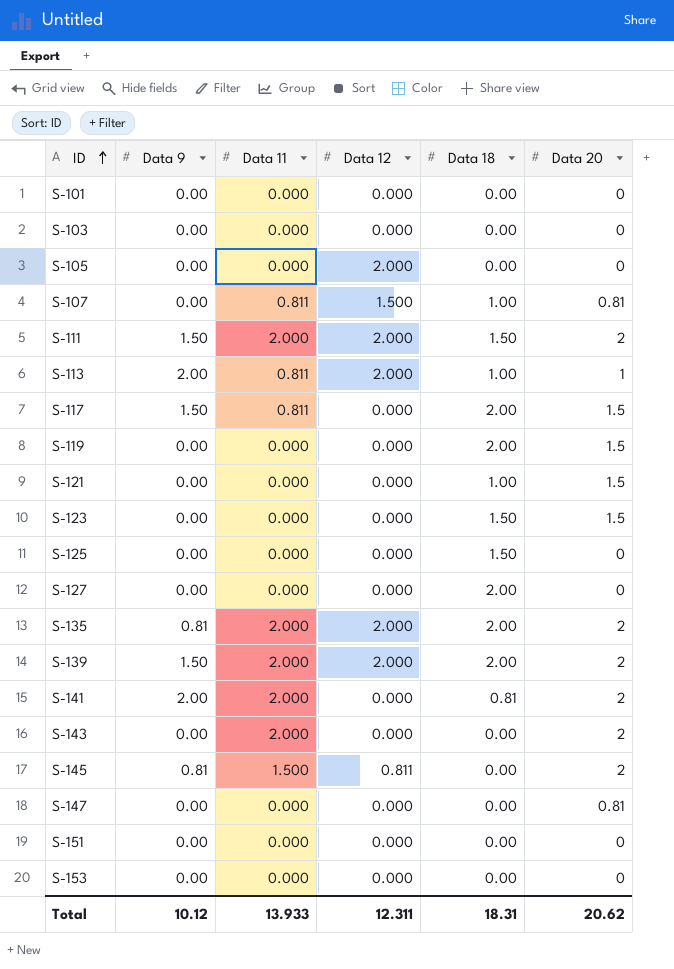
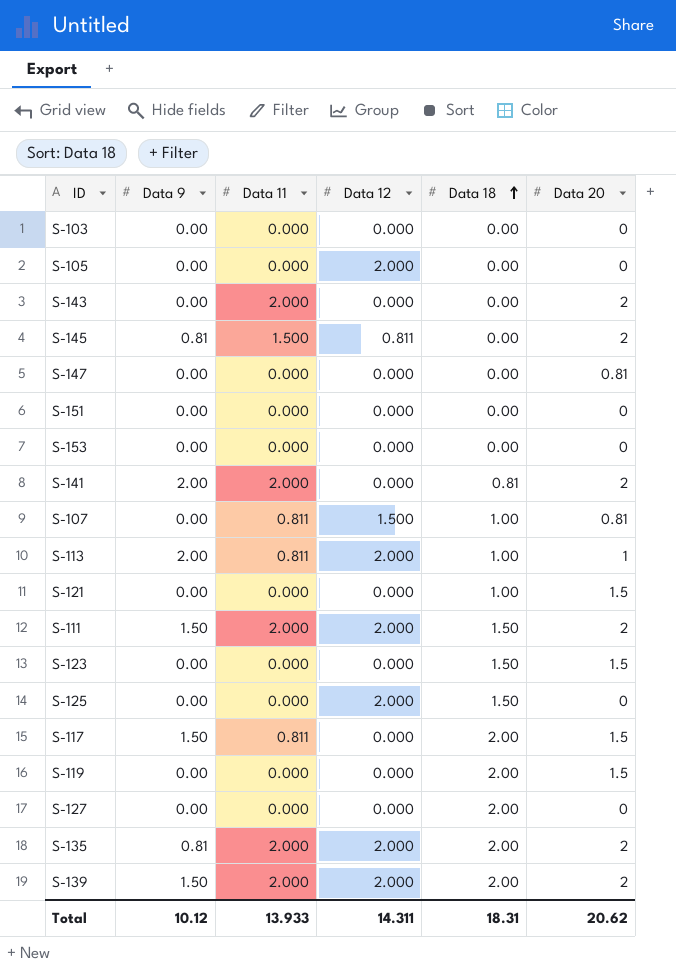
row order: ID ascending -> Data 18 ascending
row S-101: 0.00 | 0.000 | 0.000 | 0.00 | 0 -> none
S-125 | Data 12: 0.000 -> 2.000
Total | Data 12: 12.311 -> 14.311

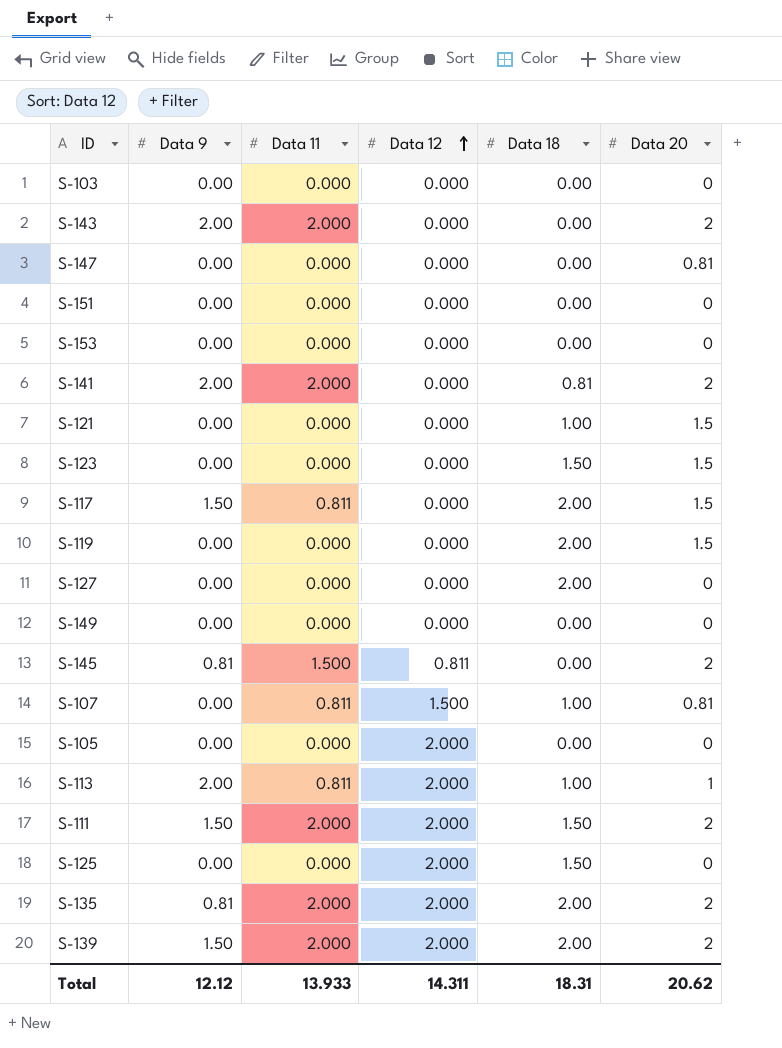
row order: Data 18 ascending -> Data 12 ascending
S-143 | Data 9: 0.00 -> 2.00
row S-149: none -> 0.00 | 0.000 | 0.000 | 0.00 | 0
Total | Data 9: 10.12 -> 12.12

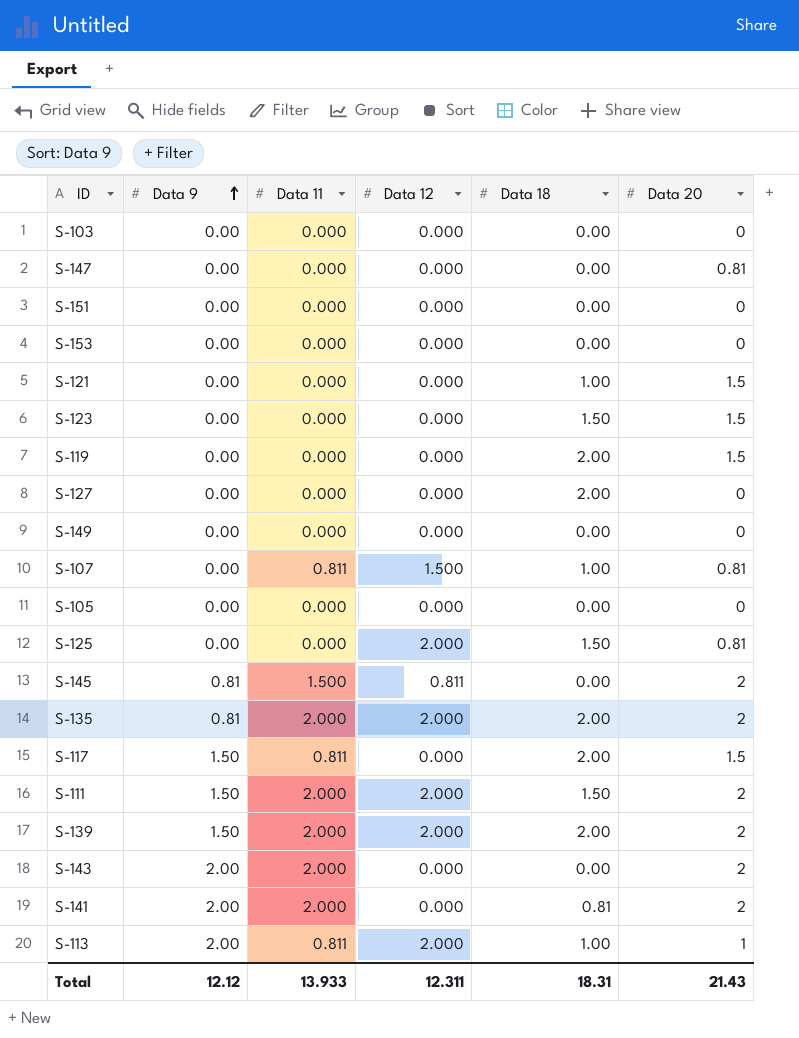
row order: Data 12 ascending -> Data 9 ascending
S-105 | Data 12: 2.000 -> 0.000
S-125 | Data 20: 0 -> 0.81
Total | Data 12: 14.311 -> 12.311
Total | Data 20: 20.62 -> 21.43

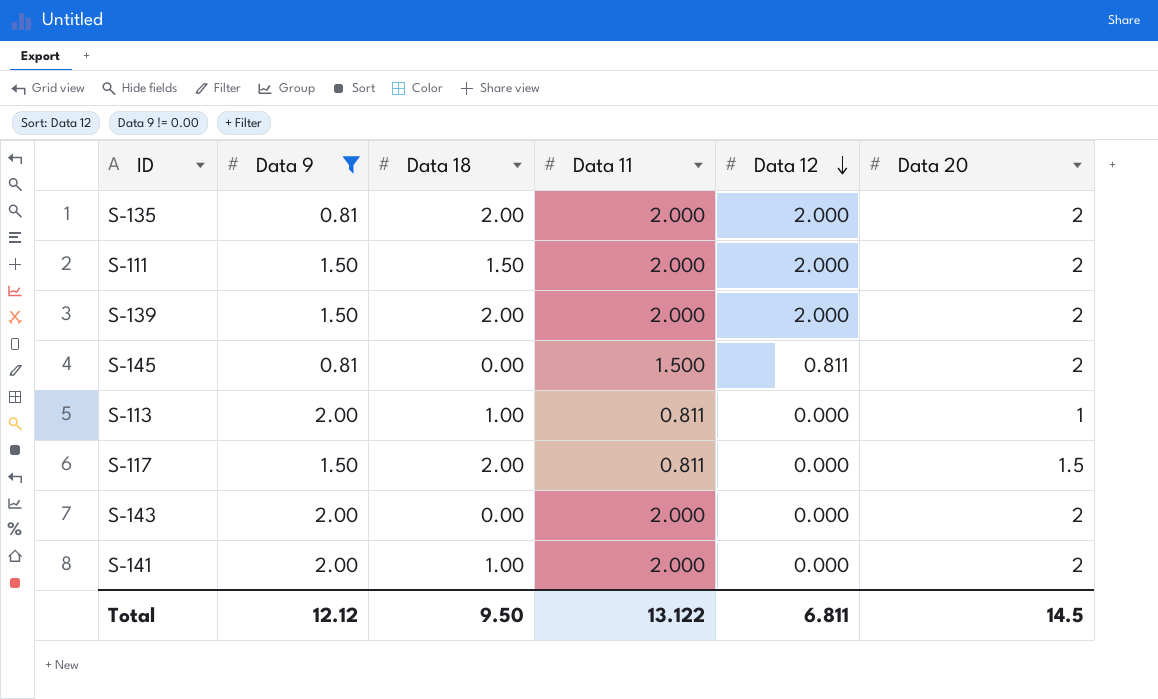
filter: none -> Data 9 != 0.00
row order: Data 9 ascending -> Data 12 descending
column Data 18 | position: 5 -> 3
S-113 | Data 12: 2.000 -> 0.000
S-141 | Data 18: 0.81 -> 1.00
Total | Data 18: 18.31 -> 9.50
Total | Data 11: 13.933 -> 13.122
Total | Data 12: 12.311 -> 6.811
Total | Data 20: 21.43 -> 14.5

